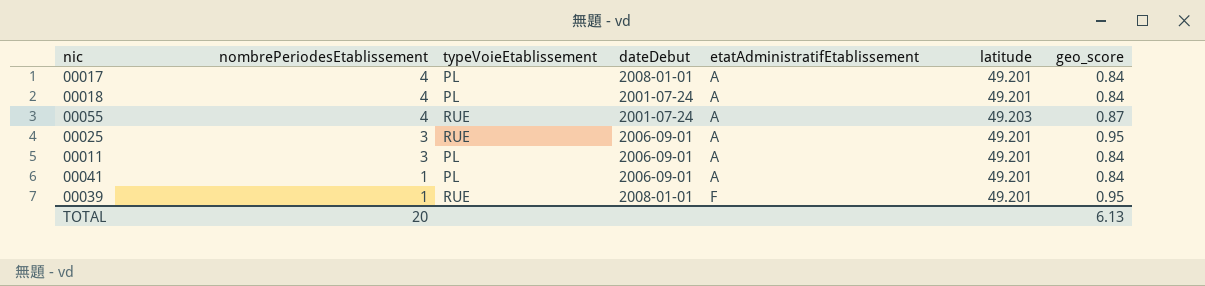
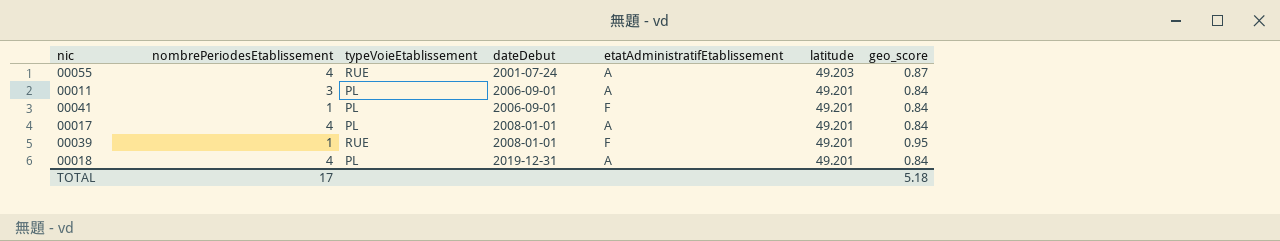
row order: nombrePeriodesEtablissement descending -> dateDebut ascending
row 00025: 3 | RUE | 2006-09-01 | A | 49.201 | 0.95 -> none
00041 | etatAdministratifEtablissement: A -> F
00018 | dateDebut: 2001-07-24 -> 2019-12-31
TOTAL | nombrePeriodesEtablissement: 20 -> 17
TOTAL | geo_score: 6.13 -> 5.18

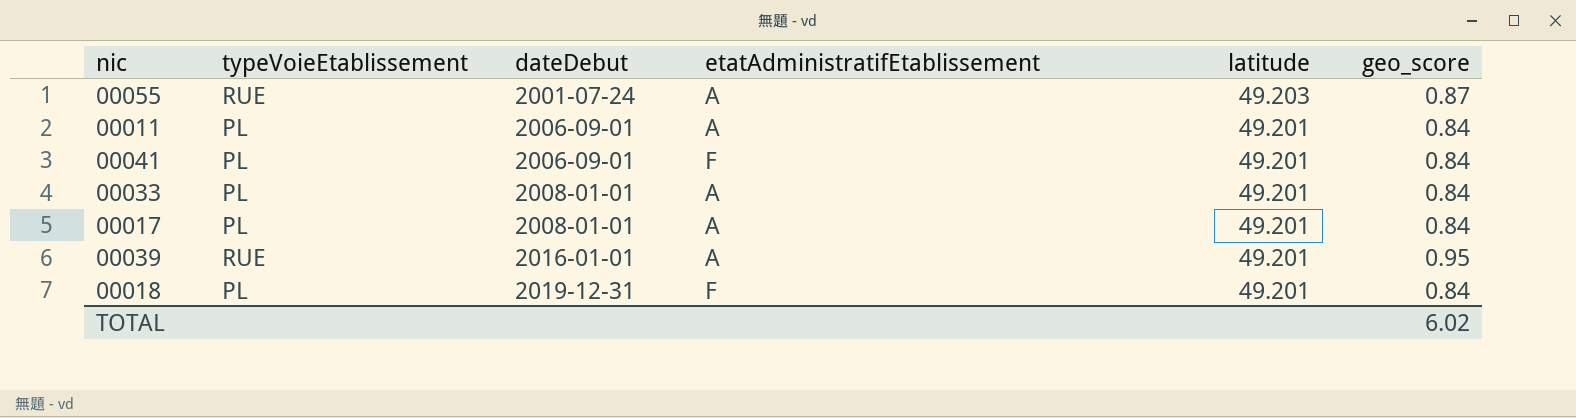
column nombrePeriodesEtablissement | position: 2 -> none
row 00033: none -> PL | 2008-01-01 | A | 49.201 | 0.84
00039 | dateDebut: 2008-01-01 -> 2016-01-01
00039 | etatAdministratifEtablissement: F -> A
00018 | etatAdministratifEtablissement: A -> F
TOTAL | geo_score: 5.18 -> 6.02

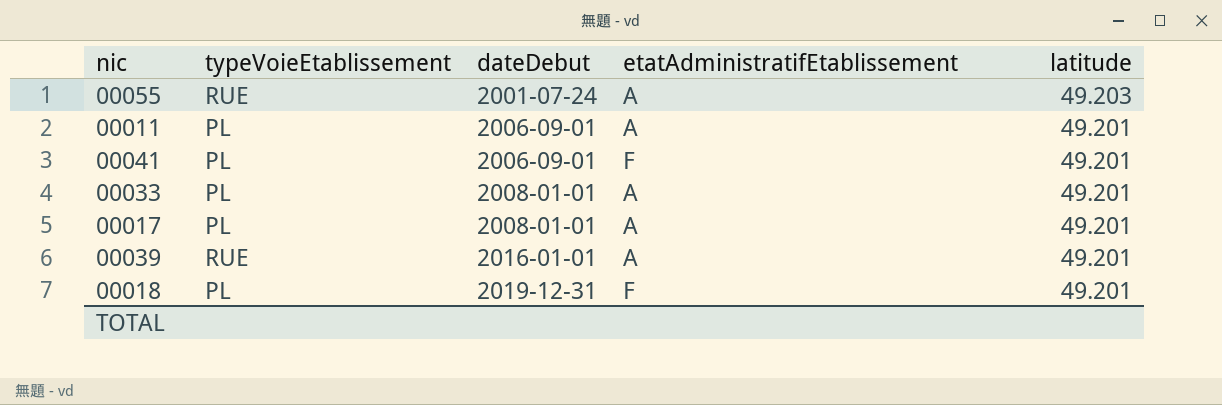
column geo_score | position: 6 -> none

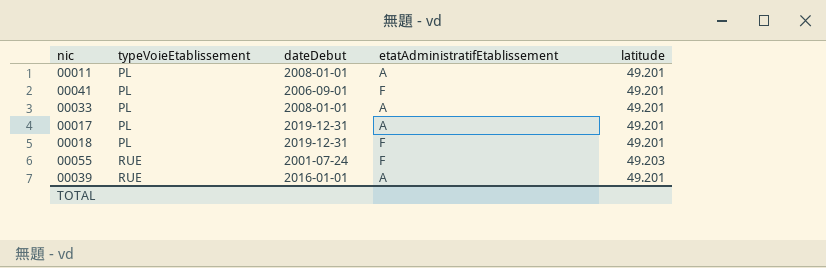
row order: dateDebut ascending -> typeVoieEtablissement ascending
00011 | dateDebut: 2006-09-01 -> 2008-01-01
00017 | dateDebut: 2008-01-01 -> 2019-12-31
00055 | etatAdministratifEtablissement: A -> F

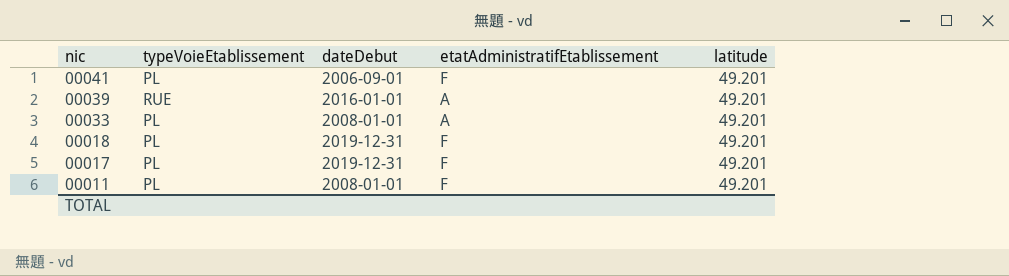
row order: typeVoieEtablissement ascending -> nic descending
row 00055: RUE | 2001-07-24 | F | 49.203 -> none
00017 | etatAdministratifEtablissement: A -> F
00011 | etatAdministratifEtablissement: A -> F

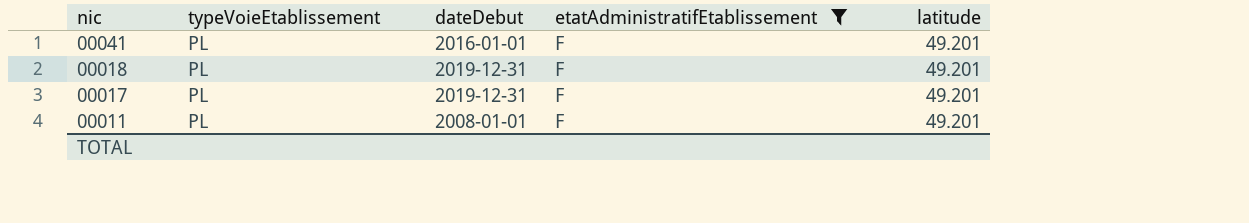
filter: none -> etatAdministratifEtablissement = F
00041 | dateDebut: 2006-09-01 -> 2016-01-01

